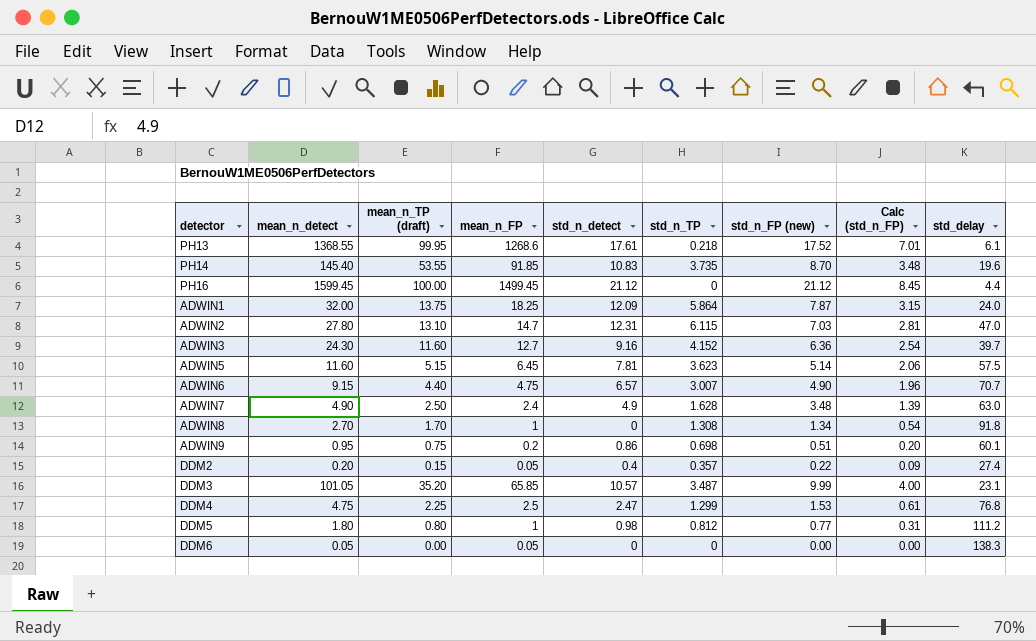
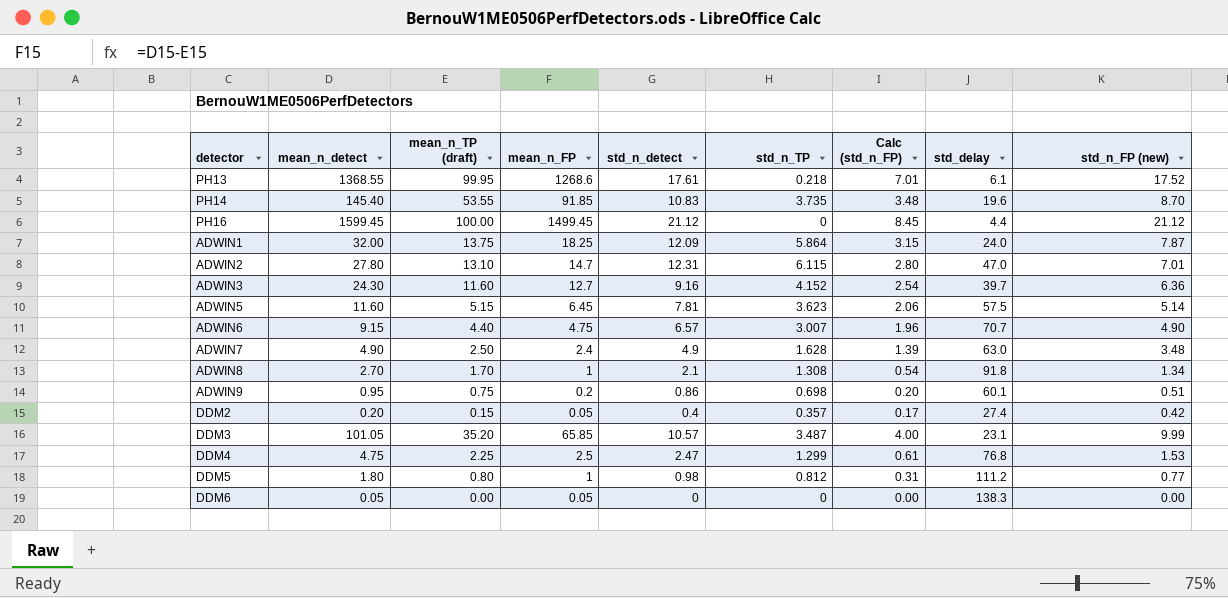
column std_n_FP (new) | position: 7 -> 9
ADWIN2 | Calc (std_n_FP): 2.81 -> 2.80
ADWIN2 | std_n_FP (new): 7.03 -> 7.01
ADWIN8 | std_n_detect: 0 -> 2.1
DDM2 | Calc (std_n_FP): 0.09 -> 0.17
DDM2 | std_n_FP (new): 0.22 -> 0.42

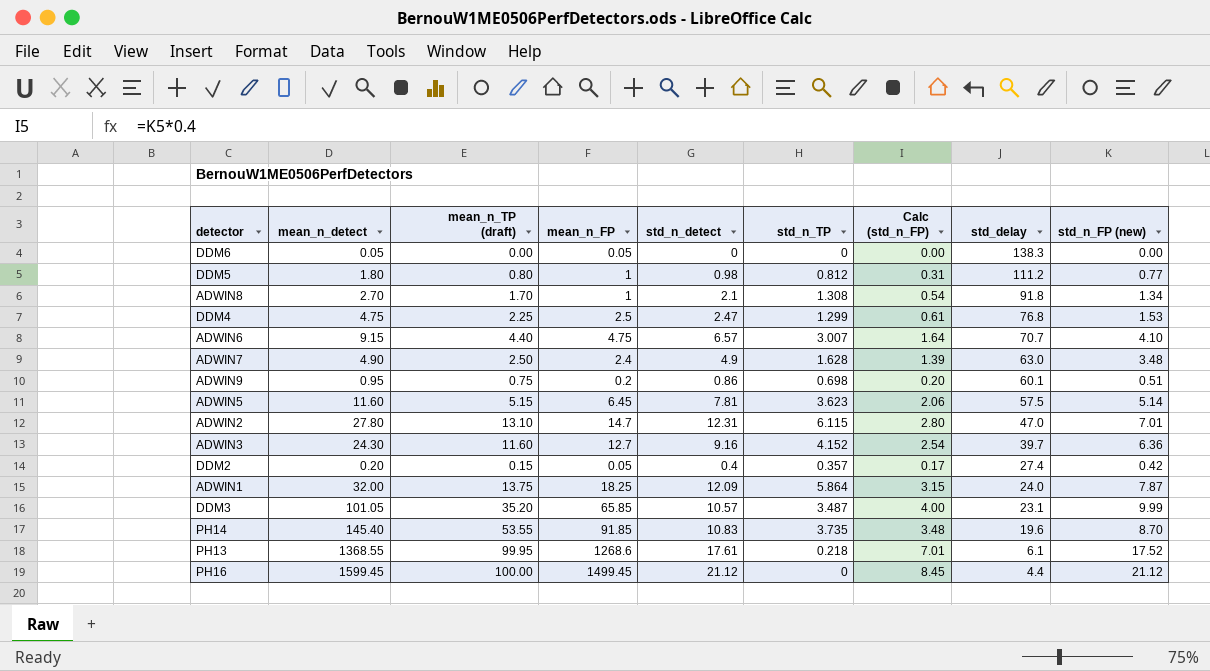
row order: none -> std_delay descending
ADWIN6 | Calc (std_n_FP): 1.96 -> 1.64
ADWIN6 | std_n_FP (new): 4.90 -> 4.10

